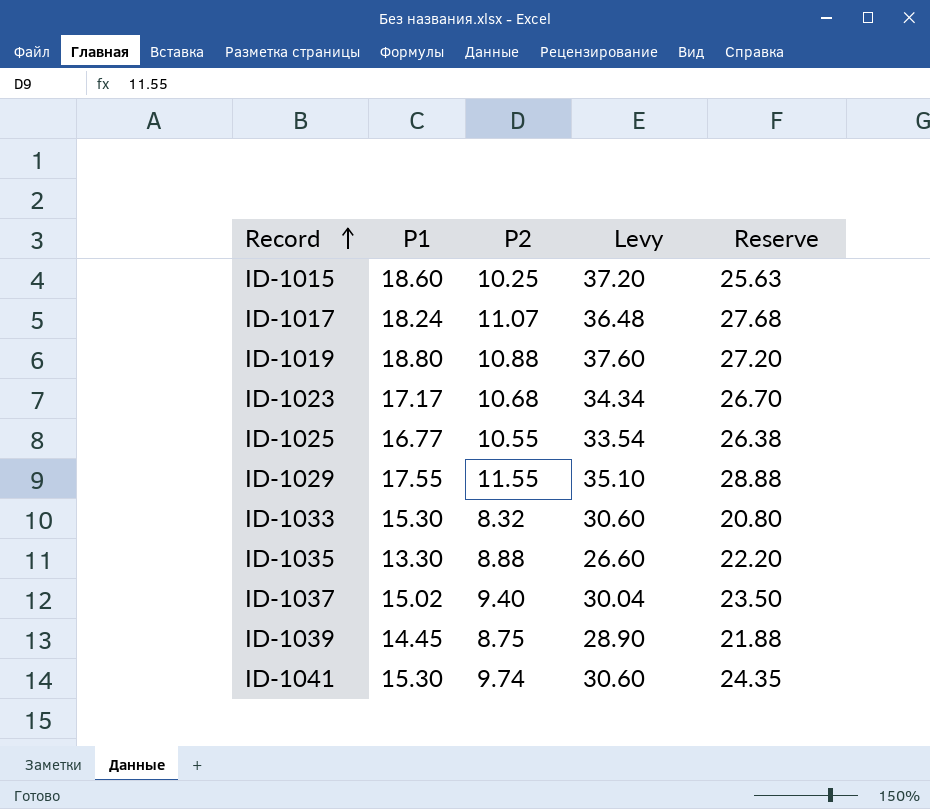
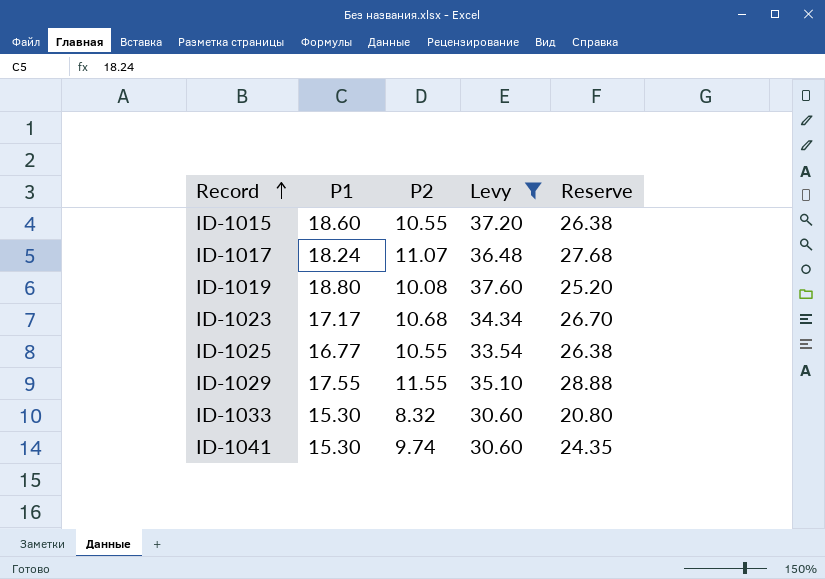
filter: none -> Levy >= 30.60
ID-1015 | P2: 10.25 -> 10.55
ID-1015 | Reserve: 25.63 -> 26.38
ID-1019 | P2: 10.88 -> 10.08
ID-1019 | Reserve: 27.20 -> 25.20

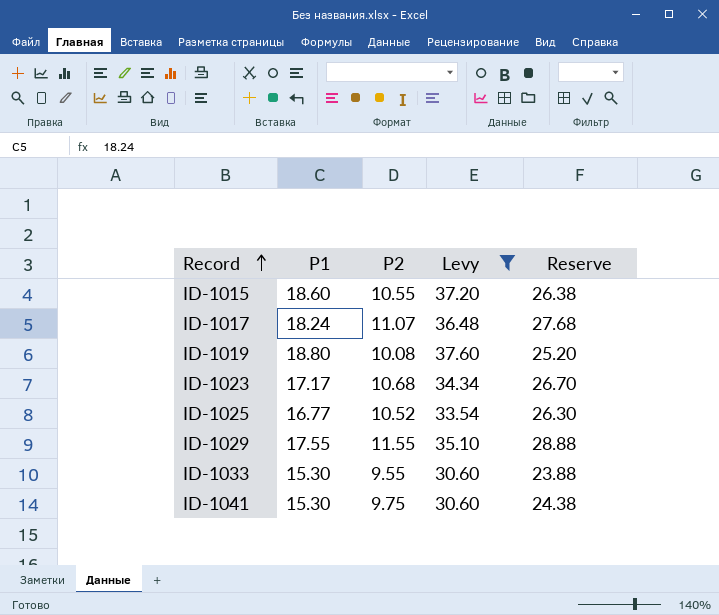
ID-1025 | P2: 10.55 -> 10.52
ID-1025 | Reserve: 26.38 -> 26.30
ID-1033 | P2: 8.32 -> 9.55
ID-1033 | Reserve: 20.80 -> 23.88
ID-1041 | P2: 9.74 -> 9.75
ID-1041 | Reserve: 24.35 -> 24.38

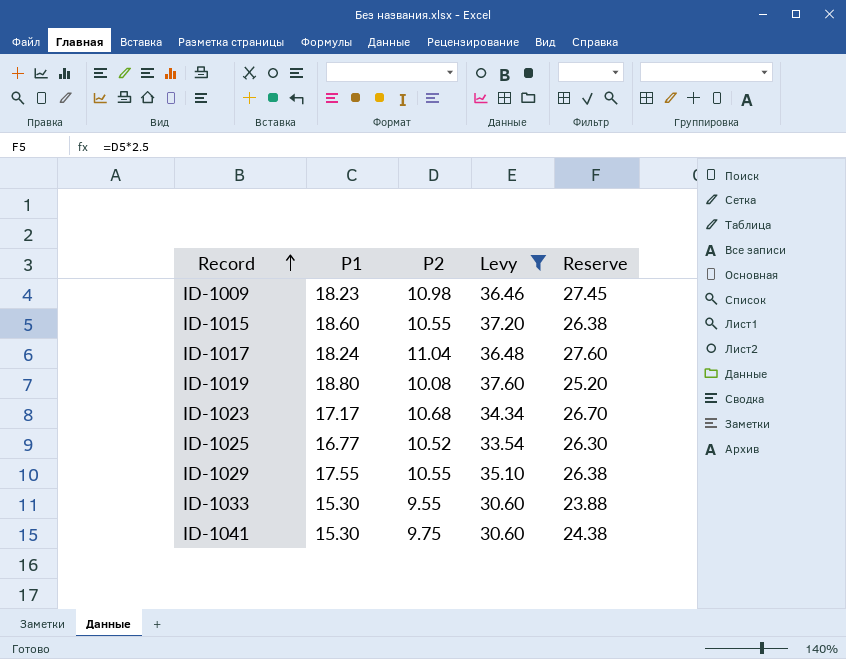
row ID-1009: none -> 18.23 | 10.98 | 36.46 | 27.45
ID-1017 | P2: 11.07 -> 11.04
ID-1017 | Reserve: 27.68 -> 27.60
ID-1029 | P2: 11.55 -> 10.55
ID-1029 | Reserve: 28.88 -> 26.38

